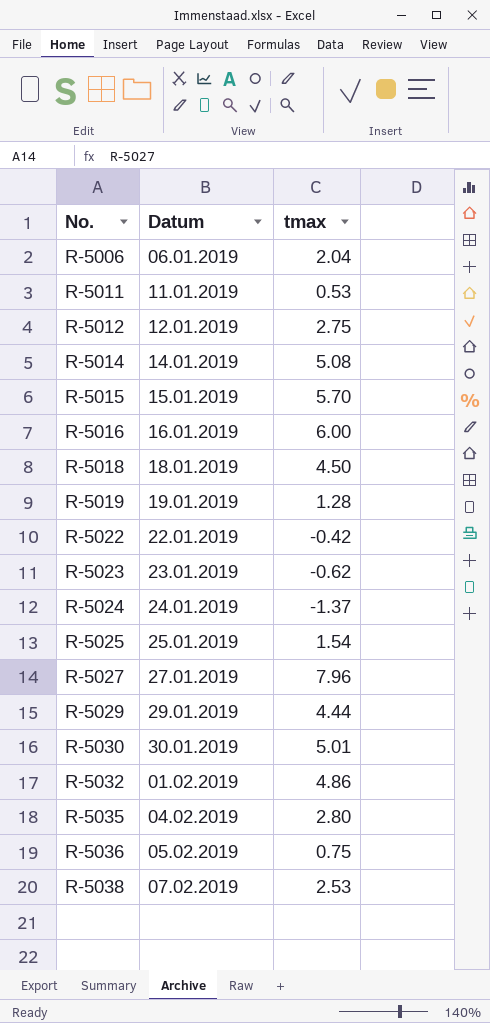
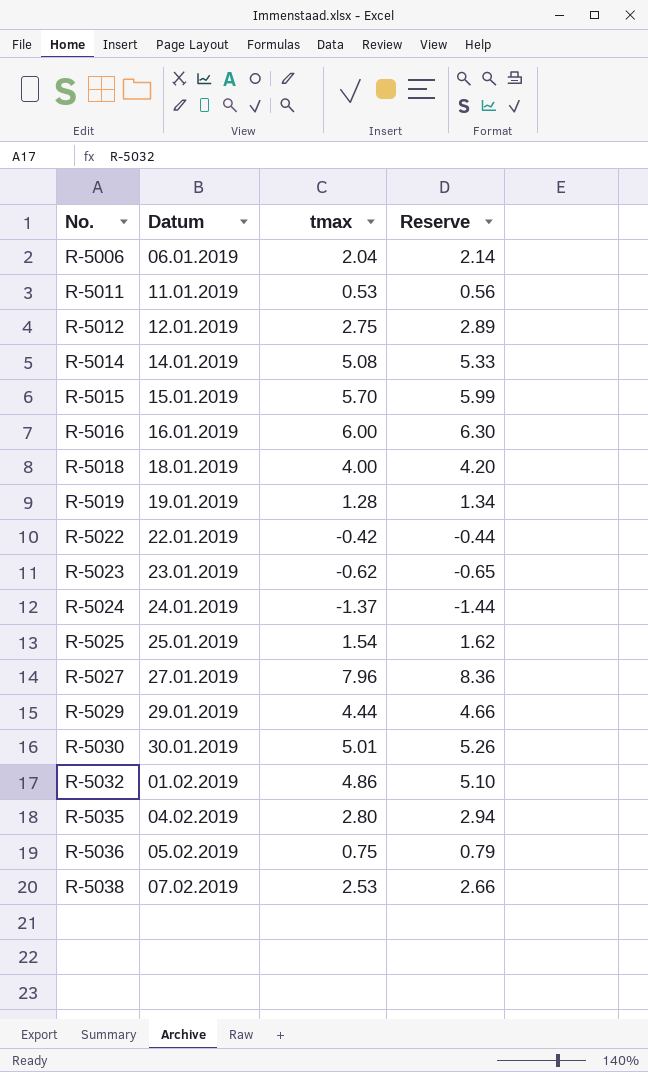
column Reserve | formula: none -> [tmax] * 1.05
R-5018 | tmax: 4.50 -> 4.00

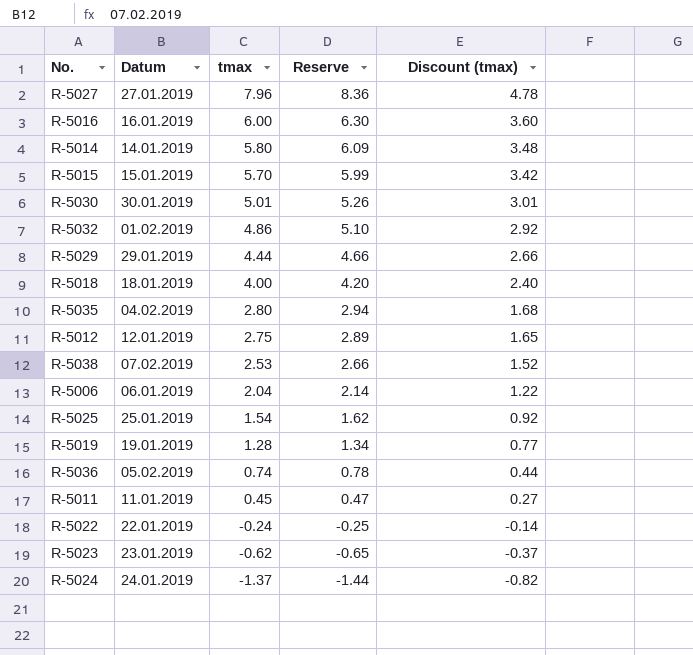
row order: No. ascending -> tmax descending
column Discount (tmax) | formula: none -> [tmax] * 0.6
R-5014 | tmax: 5.08 -> 5.80
R-5014 | Reserve: 5.33 -> 6.09
R-5036 | tmax: 0.75 -> 0.74
R-5036 | Reserve: 0.79 -> 0.78
R-5011 | tmax: 0.53 -> 0.45
R-5011 | Reserve: 0.56 -> 0.47
R-5022 | tmax: -0.42 -> -0.24
R-5022 | Reserve: -0.44 -> -0.25

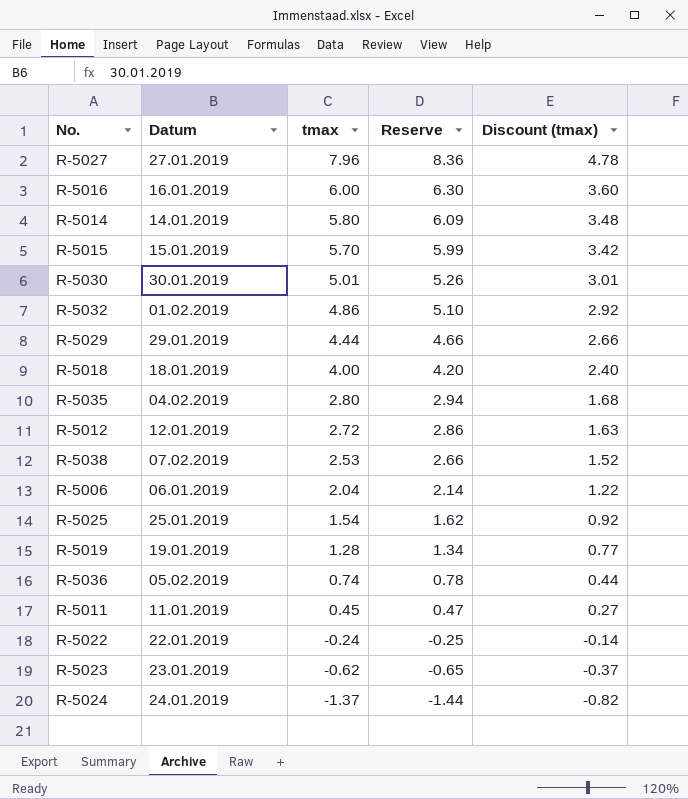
R-5012 | tmax: 2.75 -> 2.72
R-5012 | Reserve: 2.89 -> 2.86
R-5012 | Discount (tmax): 1.65 -> 1.63

